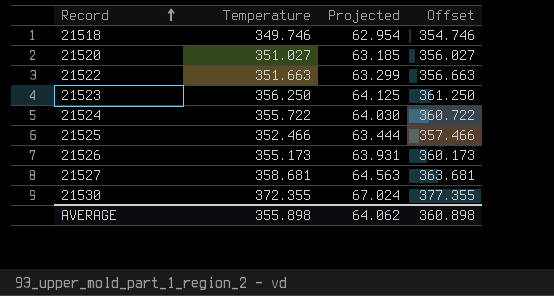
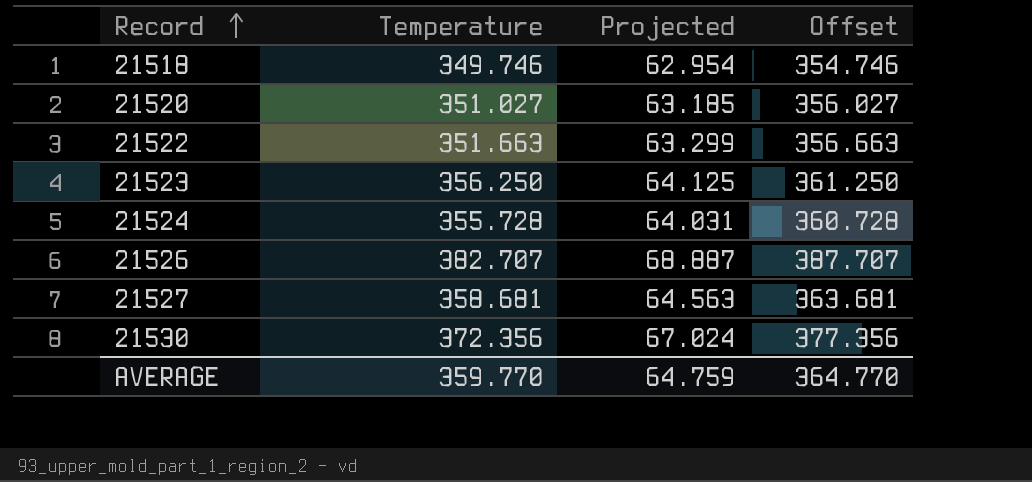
row 21525: 352.466 | 63.444 | 357.466 -> none
21524 | Temperature: 355.722 -> 355.728
21524 | Projected: 64.030 -> 64.031
21524 | Offset: 360.722 -> 360.728
21526 | Temperature: 355.173 -> 382.707
21526 | Projected: 63.931 -> 68.887
21526 | Offset: 360.173 -> 387.707
21530 | Temperature: 372.355 -> 372.356
21530 | Offset: 377.355 -> 377.356
AVERAGE | Temperature: 355.898 -> 359.770
AVERAGE | Projected: 64.062 -> 64.759
AVERAGE | Offset: 360.898 -> 364.770

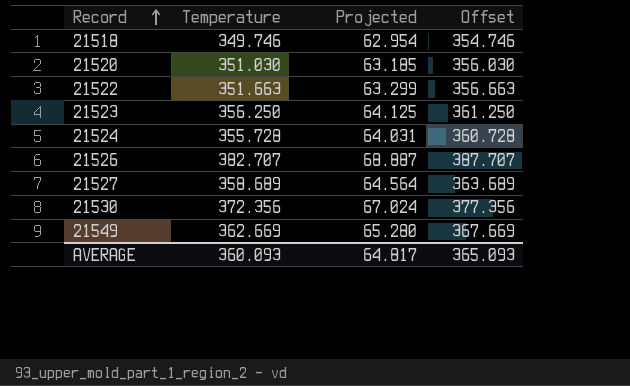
21520 | Temperature: 351.027 -> 351.030
21520 | Offset: 356.027 -> 356.030
21527 | Temperature: 358.681 -> 358.689
21527 | Projected: 64.563 -> 64.564
21527 | Offset: 363.681 -> 363.689
row 21549: none -> 362.669 | 65.280 | 367.669
AVERAGE | Temperature: 359.770 -> 360.093
AVERAGE | Projected: 64.759 -> 64.817
AVERAGE | Offset: 364.770 -> 365.093

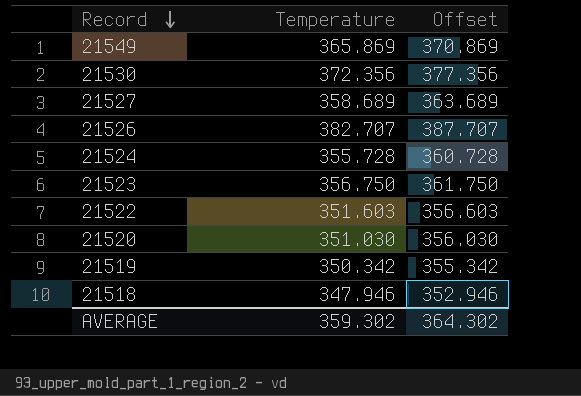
row order: Record ascending -> Record descending
column Projected | formula: [Temperature] * 0.18 -> none
21549 | Temperature: 362.669 -> 365.869
21549 | Offset: 367.669 -> 370.869
21523 | Temperature: 356.250 -> 356.750
21523 | Offset: 361.250 -> 361.750
21522 | Temperature: 351.663 -> 351.603
21522 | Offset: 356.663 -> 356.603
row 21519: none -> 350.342 | 355.342
21518 | Temperature: 349.746 -> 347.946
21518 | Offset: 354.746 -> 352.946
AVERAGE | Temperature: 360.093 -> 359.302
AVERAGE | Offset: 365.093 -> 364.302

